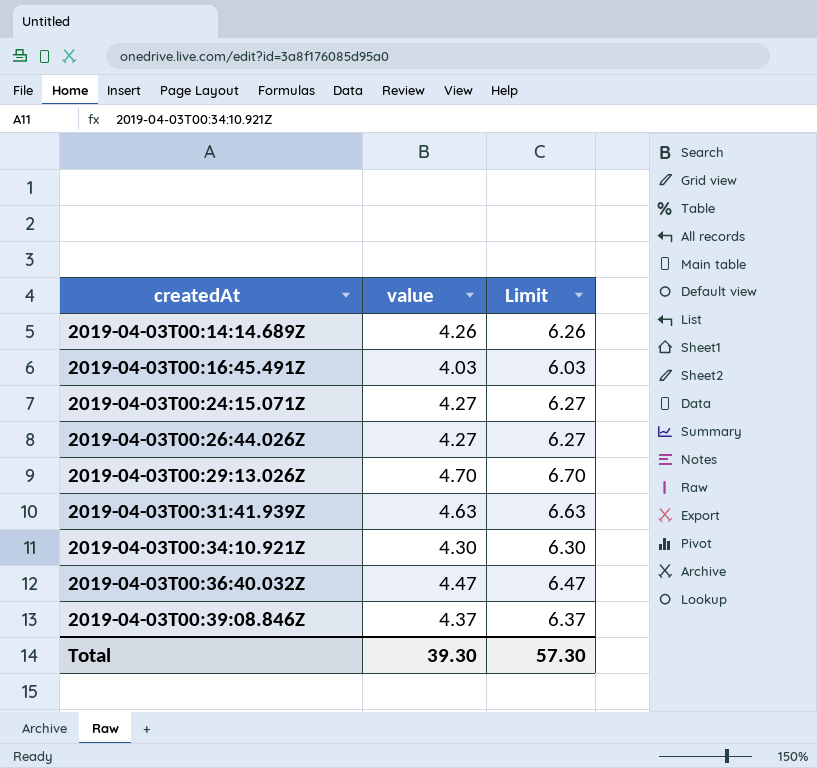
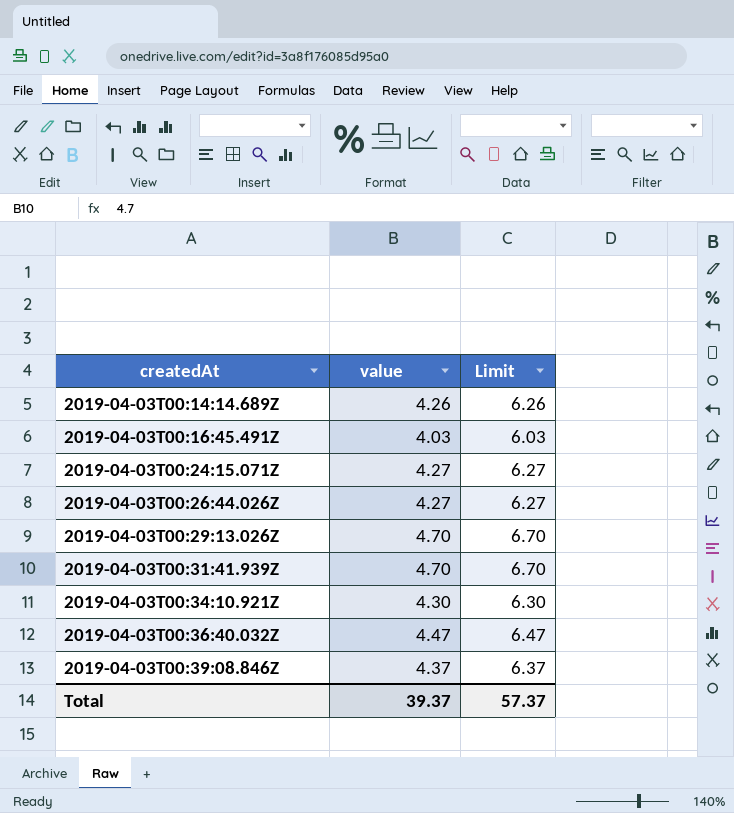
2019-04-03T00:31:41.939Z | value: 4.63 -> 4.70
2019-04-03T00:31:41.939Z | Limit: 6.63 -> 6.70
Total | value: 39.30 -> 39.37
Total | Limit: 57.30 -> 57.37

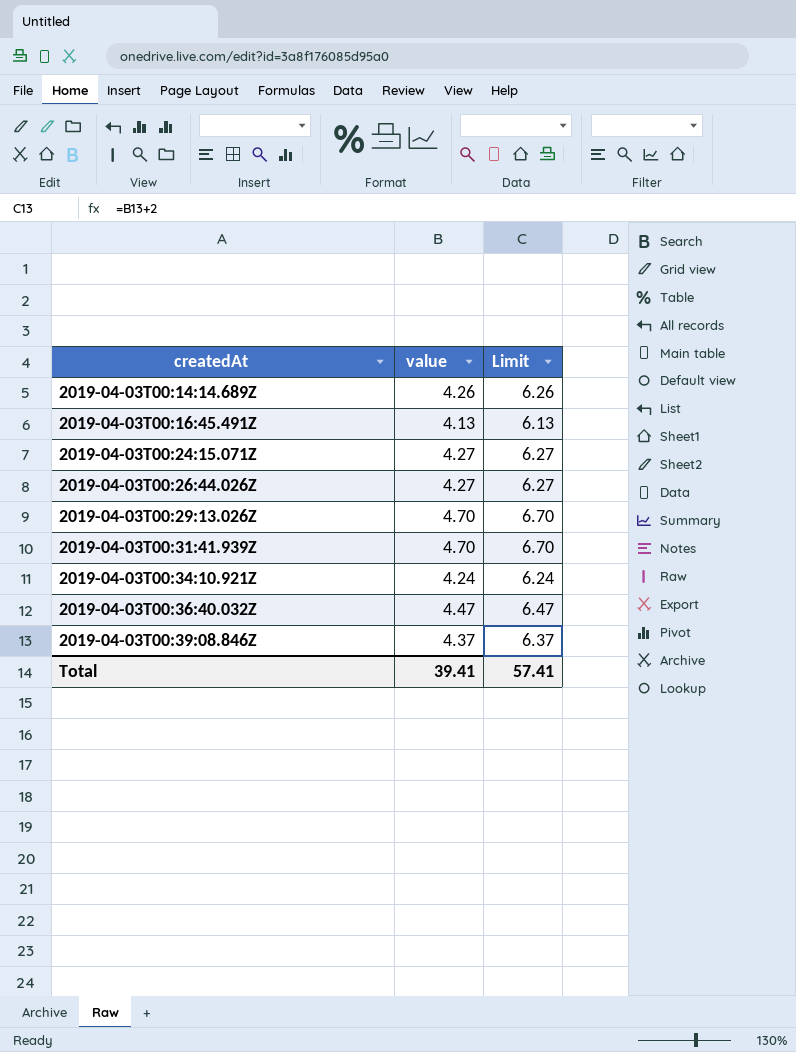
2019-04-03T00:16:45.491Z | value: 4.03 -> 4.13
2019-04-03T00:16:45.491Z | Limit: 6.03 -> 6.13
2019-04-03T00:34:10.921Z | value: 4.30 -> 4.24
2019-04-03T00:34:10.921Z | Limit: 6.30 -> 6.24
Total | value: 39.37 -> 39.41
Total | Limit: 57.37 -> 57.41

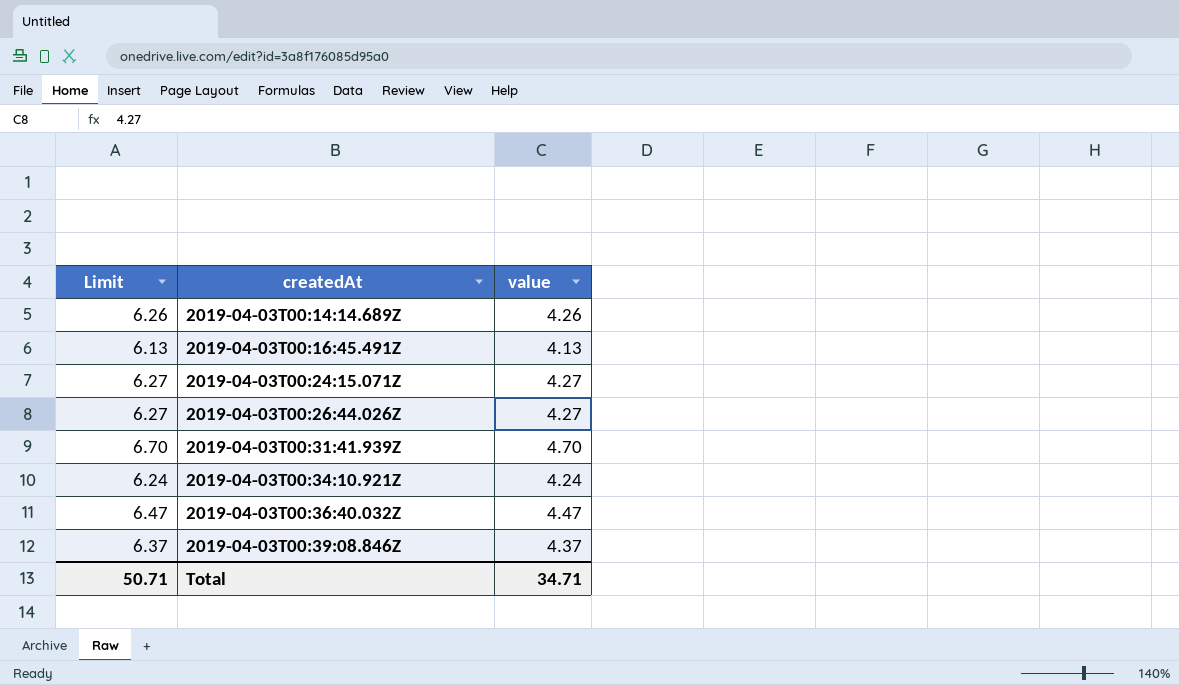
column Limit | position: 3 -> 1
row 2019-04-03T00:29:13.026Z: 4.70 | 6.70 -> none
Total | Limit: 57.41 -> 50.71
Total | value: 39.41 -> 34.71

